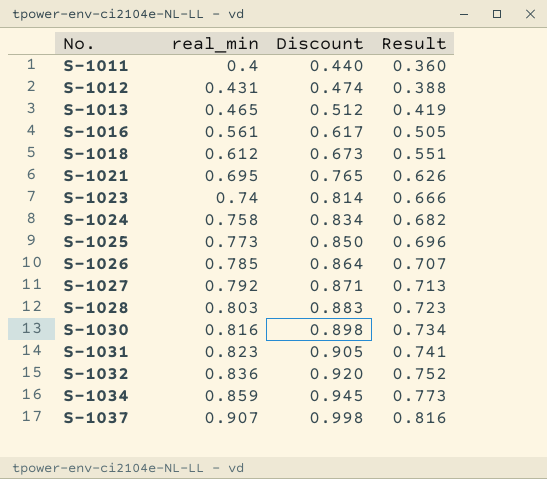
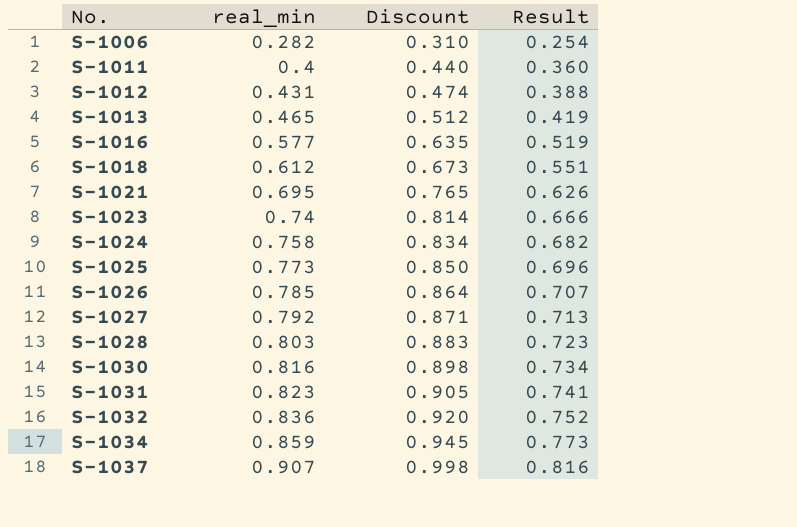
row S-1006: none -> 0.282 | 0.310 | 0.254
S-1016 | real_min: 0.561 -> 0.577
S-1016 | Discount: 0.617 -> 0.635
S-1016 | Result: 0.505 -> 0.519

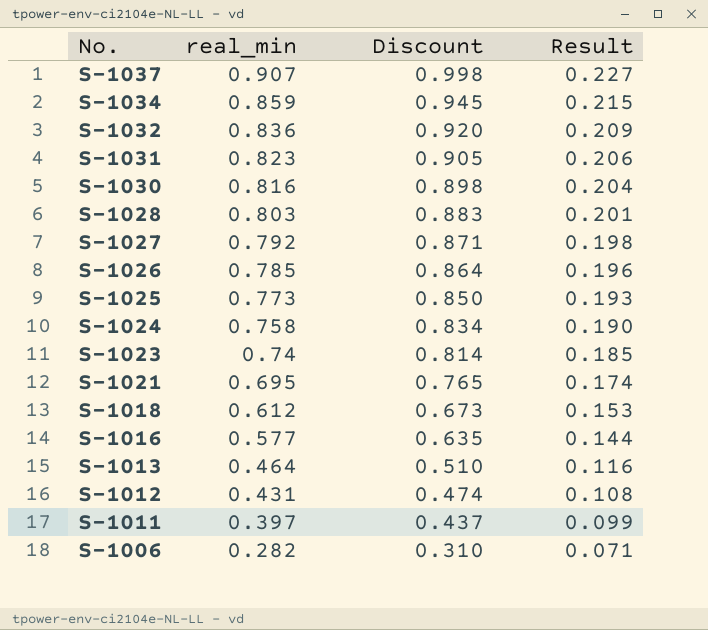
row order: No. ascending -> No. descending
column Result | formula: [real_min] * 0.9 -> [real_min] * 0.25
S-1013 | real_min: 0.465 -> 0.464
S-1013 | Discount: 0.512 -> 0.510
S-1011 | real_min: 0.4 -> 0.397
S-1011 | Discount: 0.440 -> 0.437

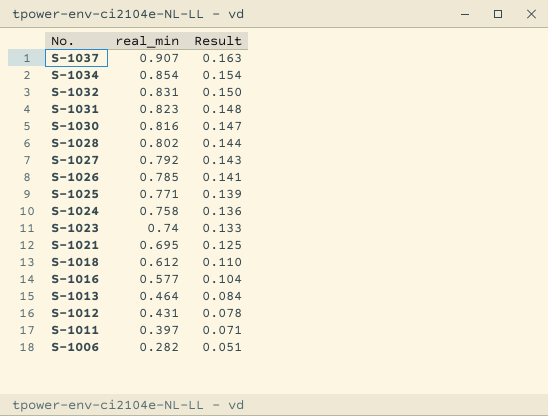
column Discount | formula: [real_min] * 1.1 -> none
column Result | formula: [real_min] * 0.25 -> [real_min] * 0.18
S-1034 | real_min: 0.859 -> 0.854
S-1032 | real_min: 0.836 -> 0.831
S-1028 | real_min: 0.803 -> 0.802
S-1025 | real_min: 0.773 -> 0.771

